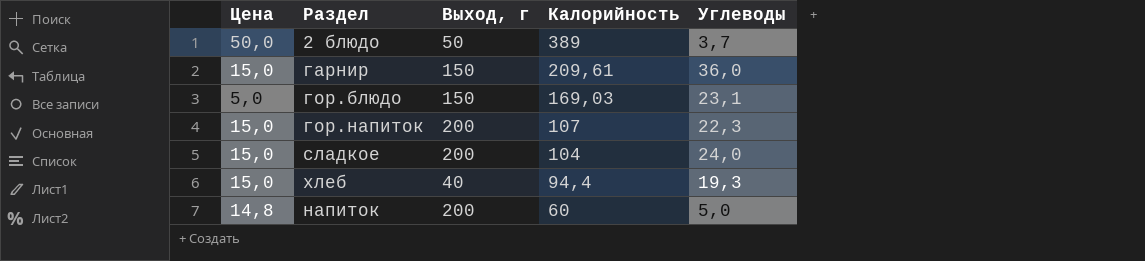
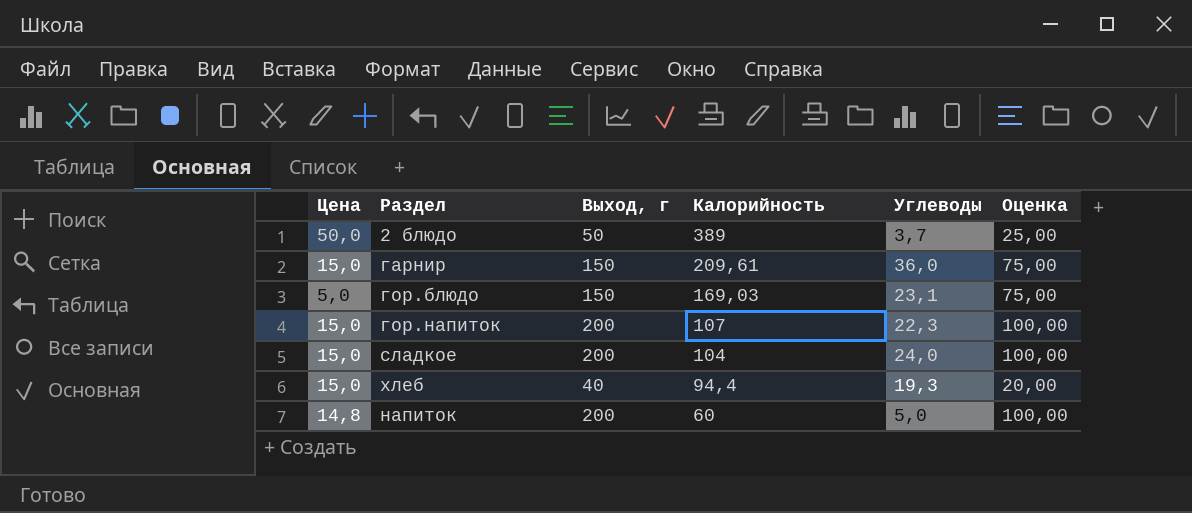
column Оценка | formula: none -> [Выход, г] * 0,5

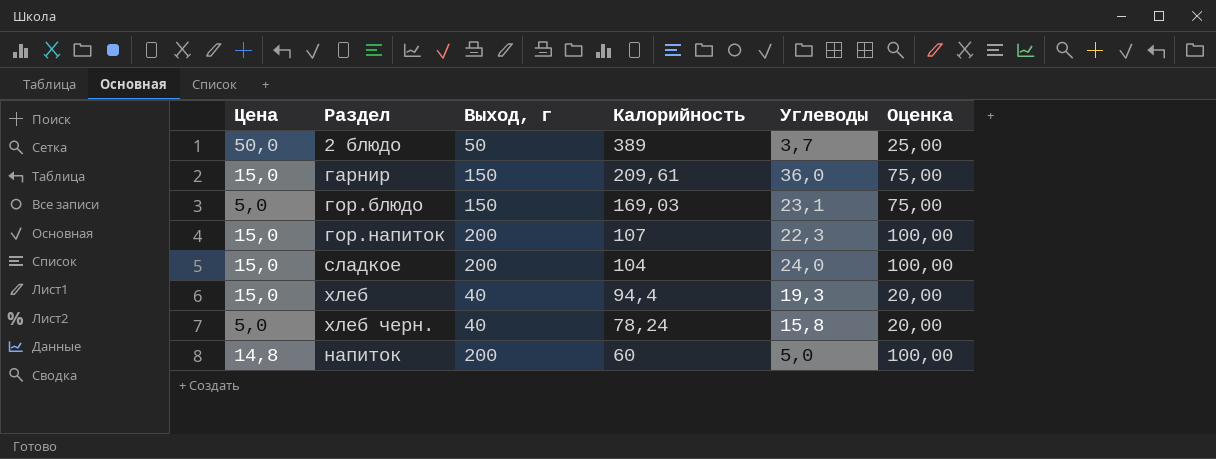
row хлеб черн.: none -> 5,0 | 40 | 78,24 | 15,8 | 20,00

